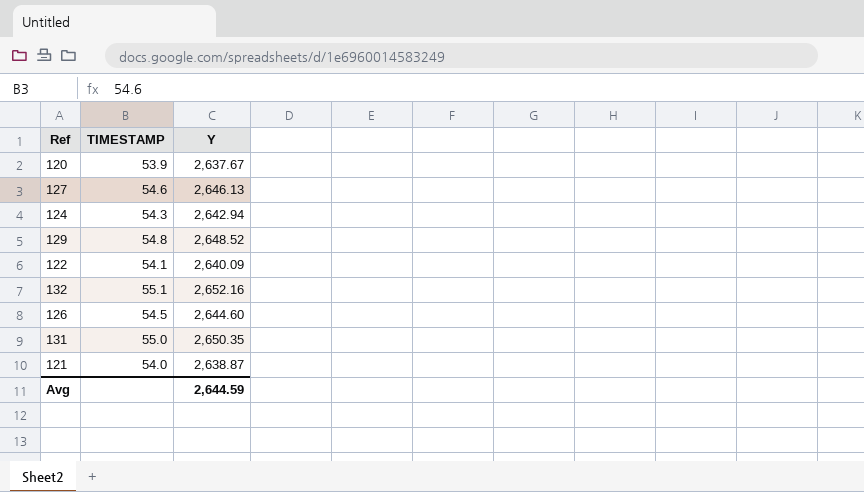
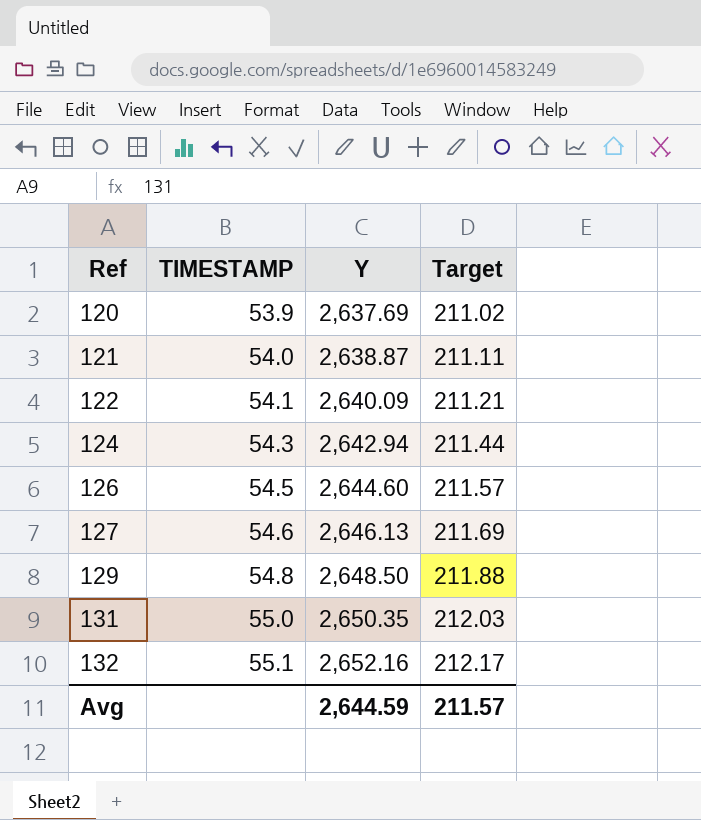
row order: none -> Ref ascending
column Target | formula: none -> [Y] * 0.08
120 | Y: 2,637.67 -> 2,637.69
129 | Y: 2,648.52 -> 2,648.50

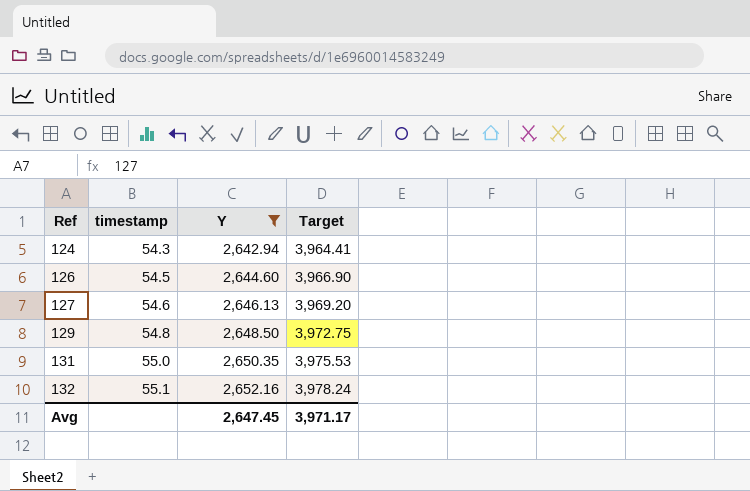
filter: none -> Y >= 2,642.94
column name: TIMESTAMP -> timestamp
column Target | formula: [Y] * 0.08 -> [Y] * 1.5
Avg | Y: 2,644.59 -> 2,647.45
Avg | Target: 211.57 -> 3,971.17

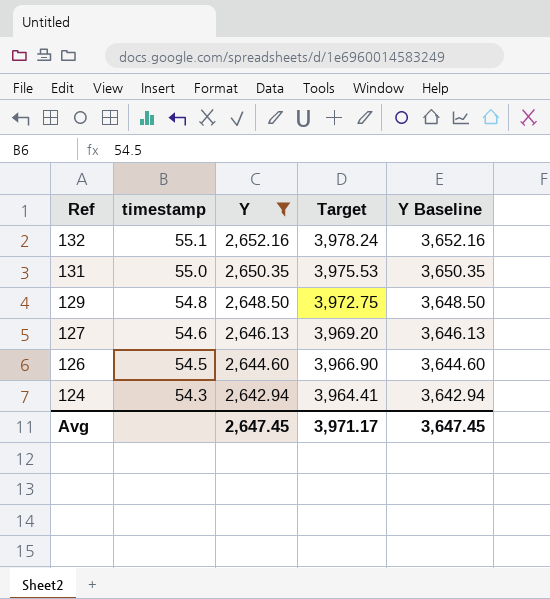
row order: Ref ascending -> Ref descending
column Y Baseline | formula: none -> [Y] + 1000

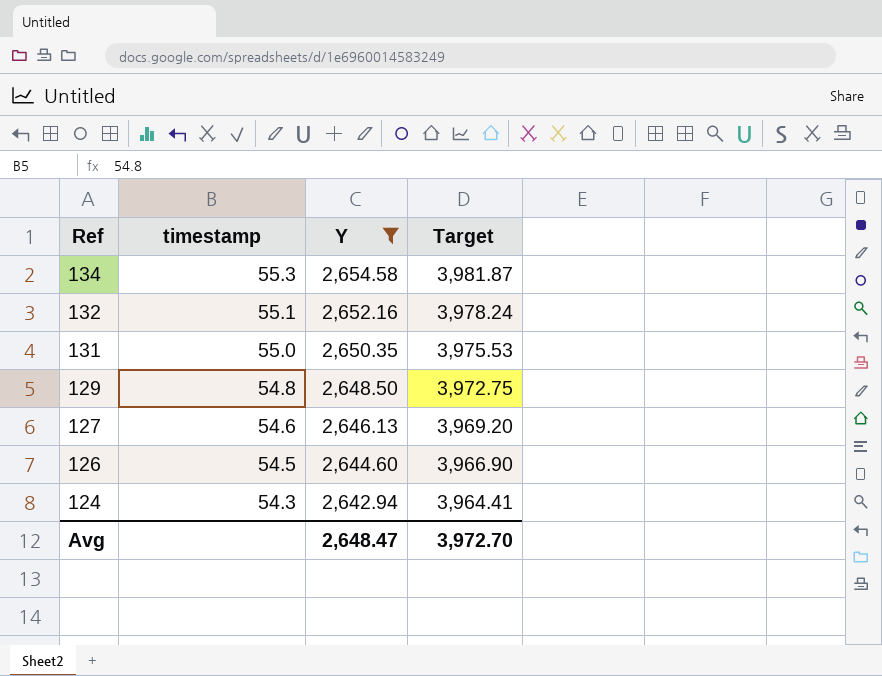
column Y Baseline | formula: [Y] + 1000 -> none
row 134: none -> 55.3 | 2,654.58 | 3,981.87
Avg | Y: 2,647.45 -> 2,648.47
Avg | Target: 3,971.17 -> 3,972.70

